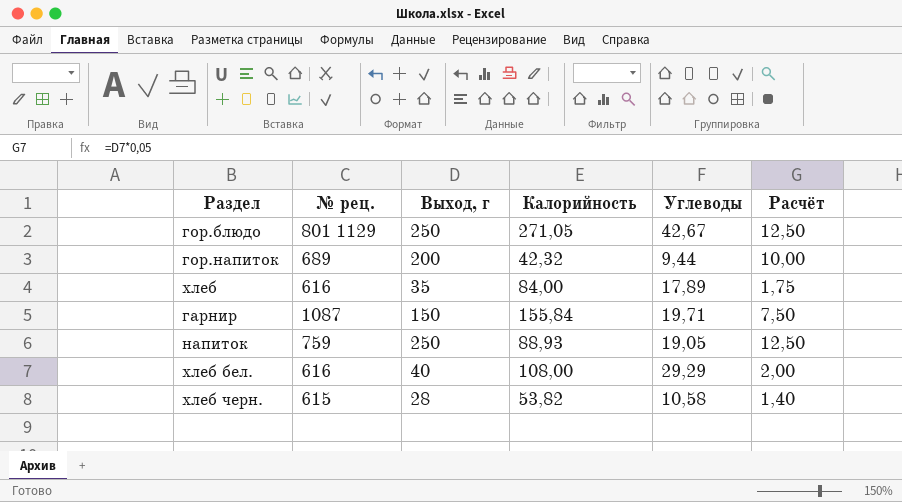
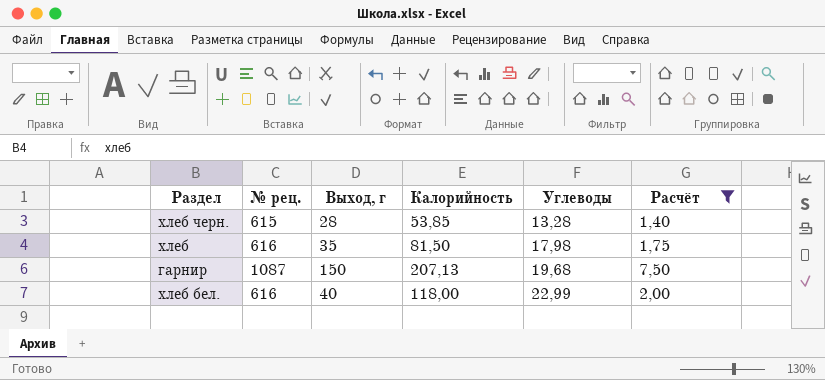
filter: none -> Расчёт <= 7,50
row order: none -> Углеводы ascending
хлеб черн. | Калорийность: 53,82 -> 53,85
хлеб черн. | Углеводы: 10,58 -> 13,28
хлеб | Калорийность: 84,00 -> 81,50
хлеб | Углеводы: 17,89 -> 17,98
гарнир | Калорийность: 155,84 -> 207,13
гарнир | Углеводы: 19,71 -> 19,68
хлеб бел. | Калорийность: 108,00 -> 118,00
хлеб бел. | Углеводы: 29,29 -> 22,99

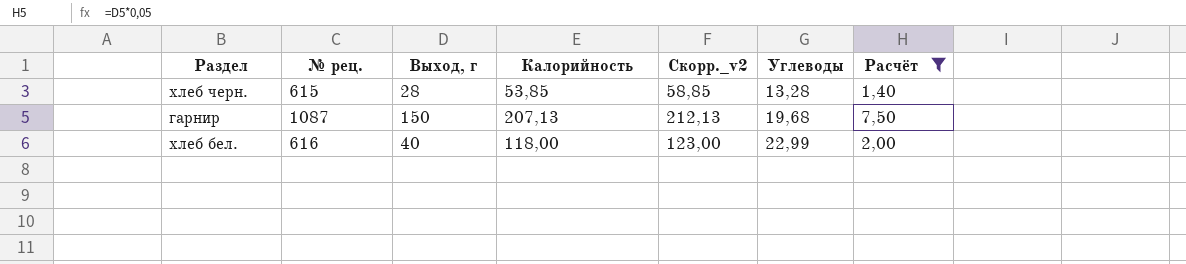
column Скорр._v2 | formula: none -> [Калорийность] + 5
row хлеб: 616 | 35 | 81,50 | 17,98 | 1,75 -> none

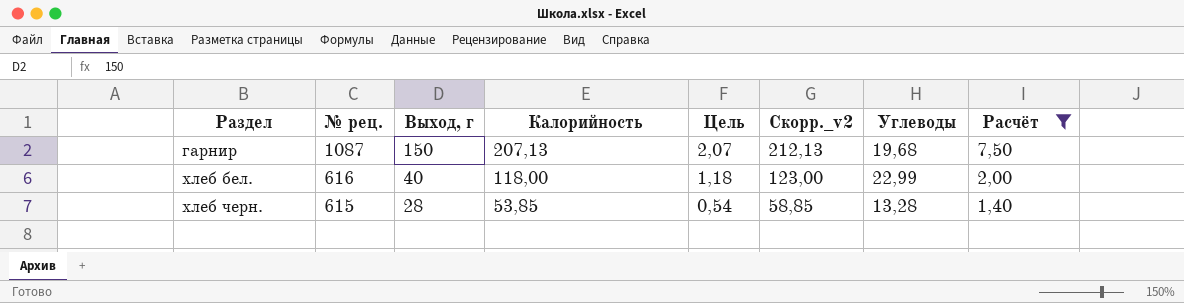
row order: Углеводы ascending -> Раздел ascending
column Цель | formula: none -> [Калорийность] * 0,01

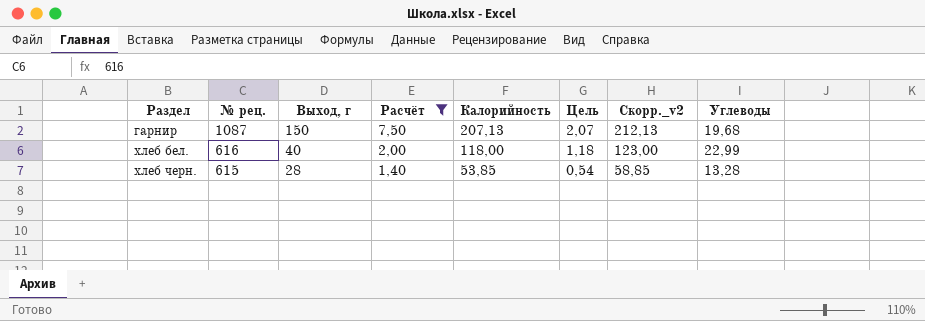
column Расчёт | position: 8 -> 4

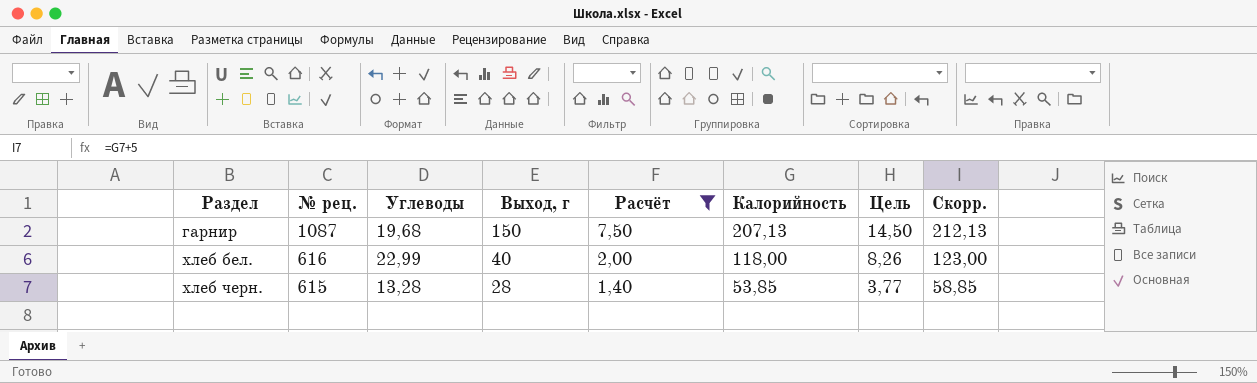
column Углеводы | position: 8 -> 3
column Цель | formula: [Калорийность] * 0,01 -> [Калорийность] * 0,07
column name: Скорр._v2 -> Скорр.

